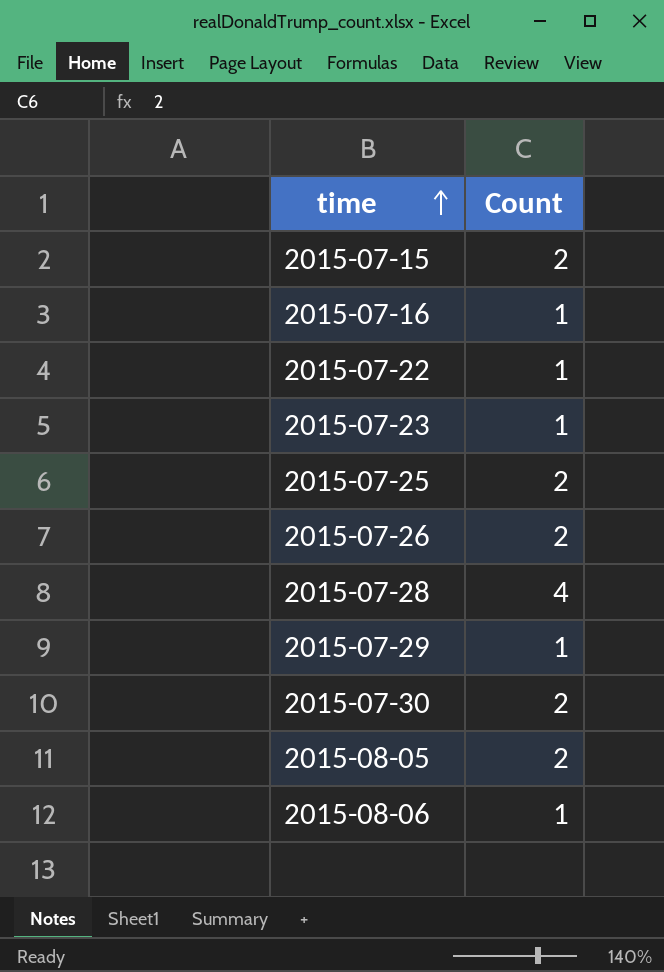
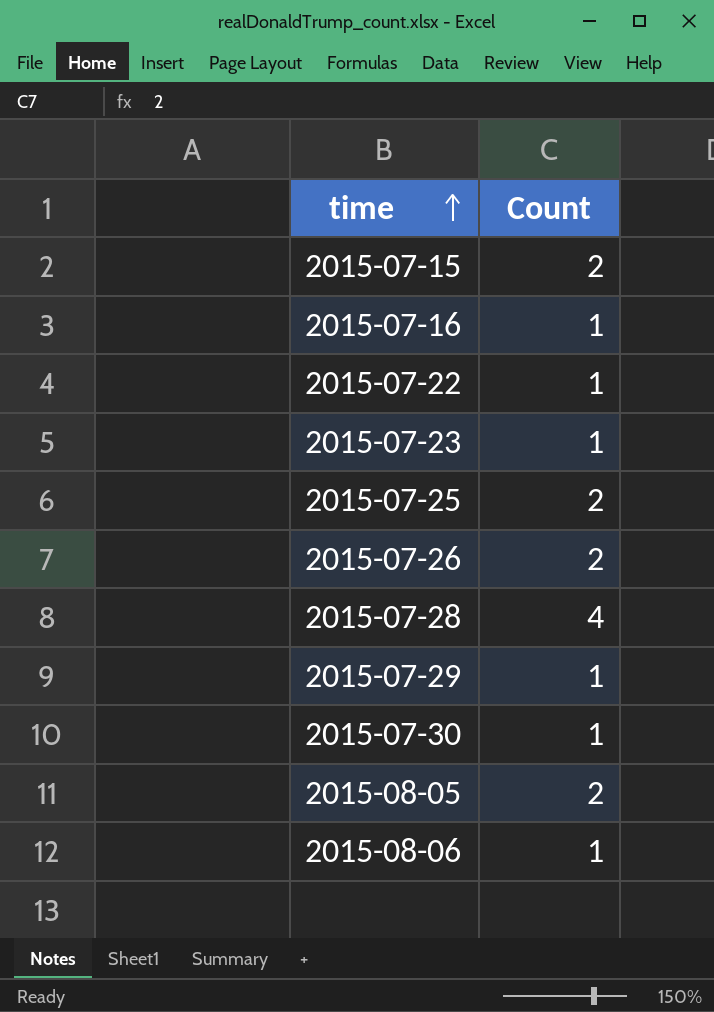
2015-07-30 | Count: 2 -> 1

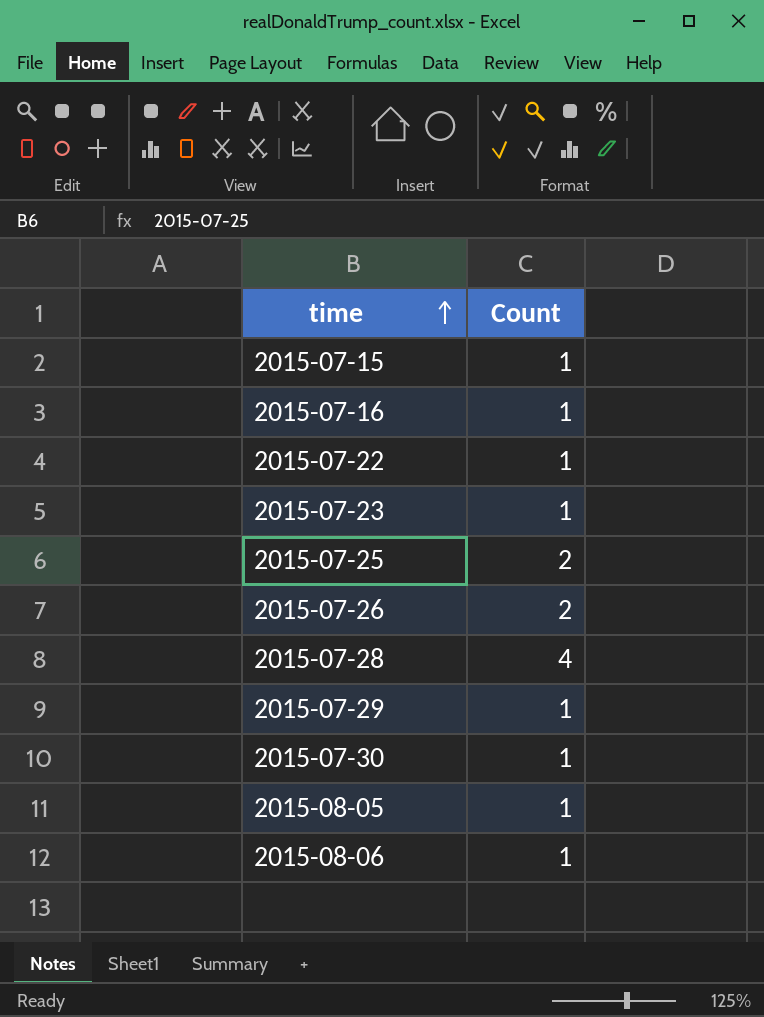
2015-07-15 | Count: 2 -> 1
2015-08-05 | Count: 2 -> 1

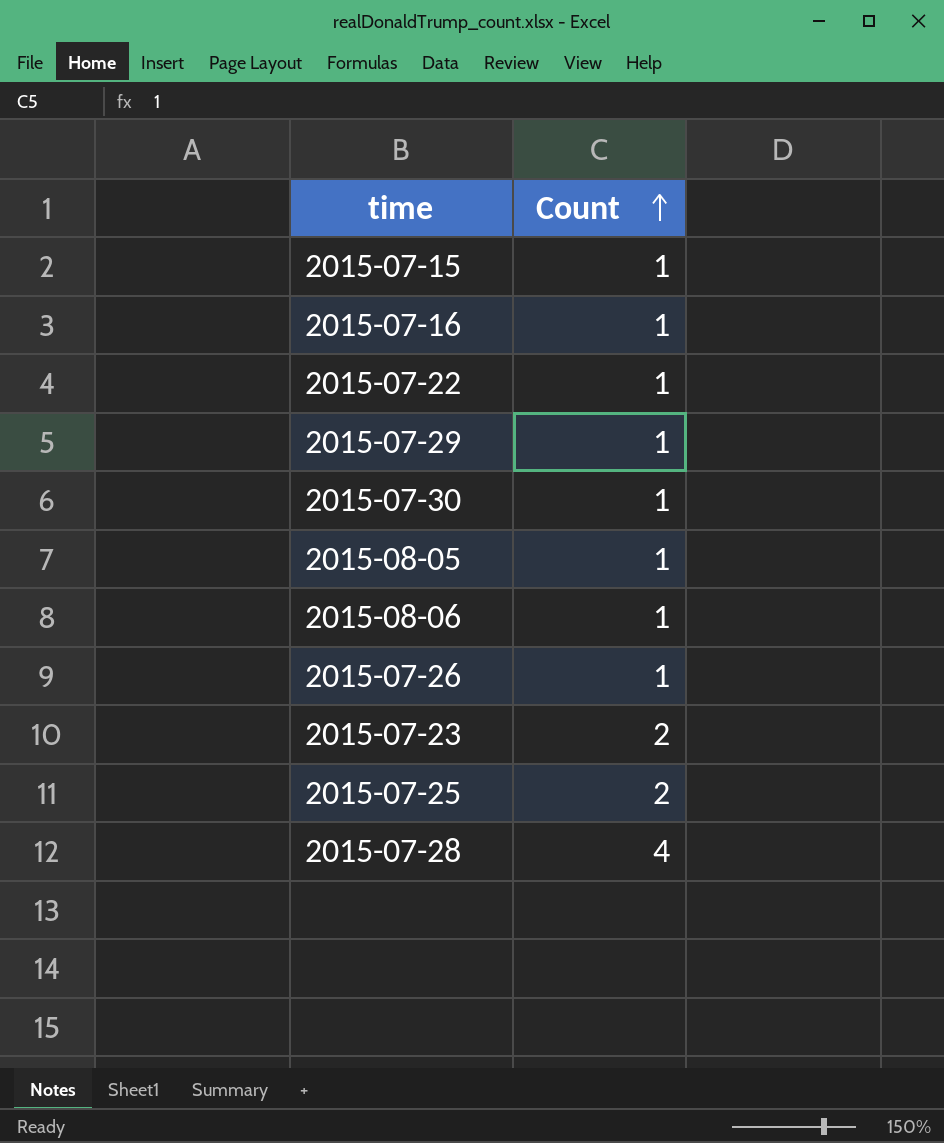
row order: time ascending -> Count ascending
2015-07-26 | Count: 2 -> 1
2015-07-23 | Count: 1 -> 2

